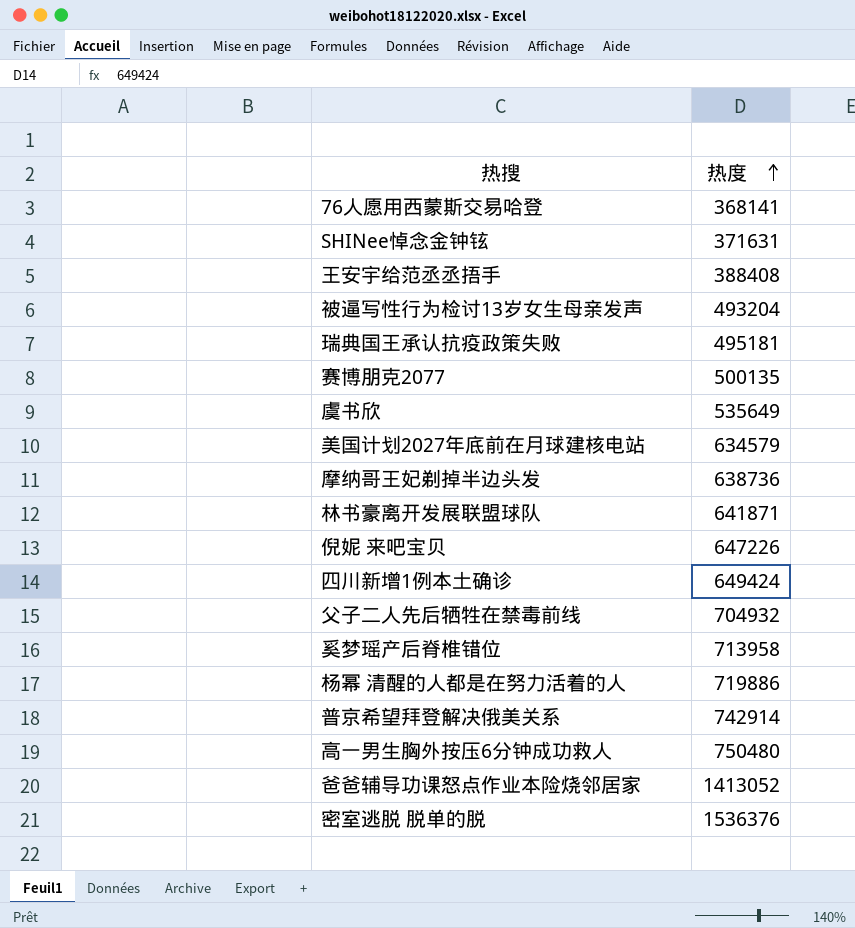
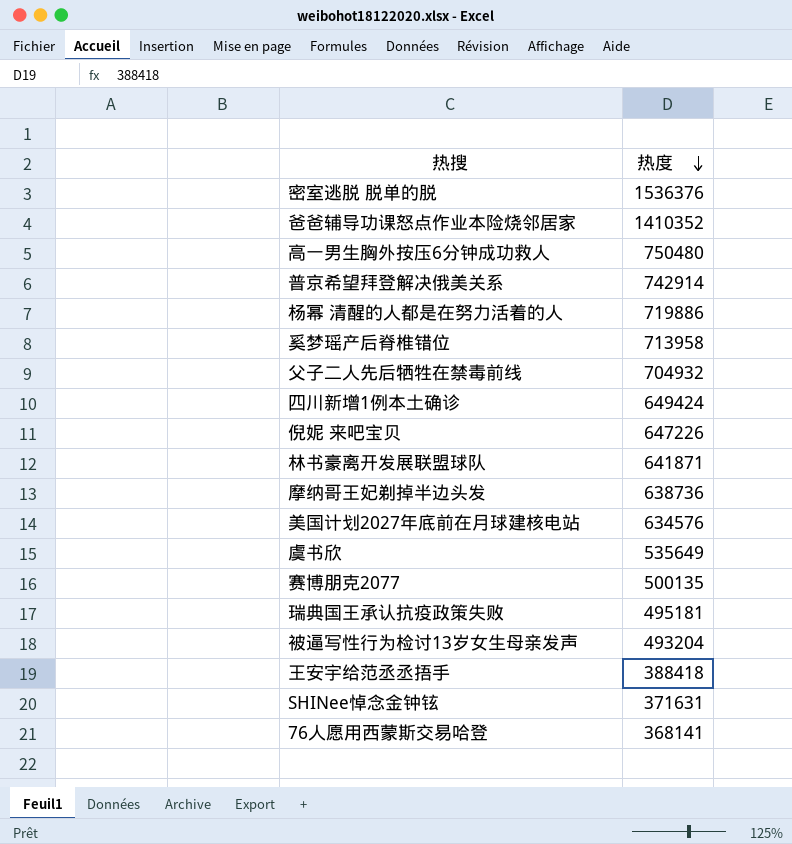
row order: 热度 ascending -> 热度 descending
爸爸辅导功课怒点作业本险烧邻居家 | 热度: 1413052 -> 1410352
美国计划2027年底前在月球建核电站 | 热度: 634579 -> 634576
王安宇给范丞丞捂手 | 热度: 388408 -> 388418

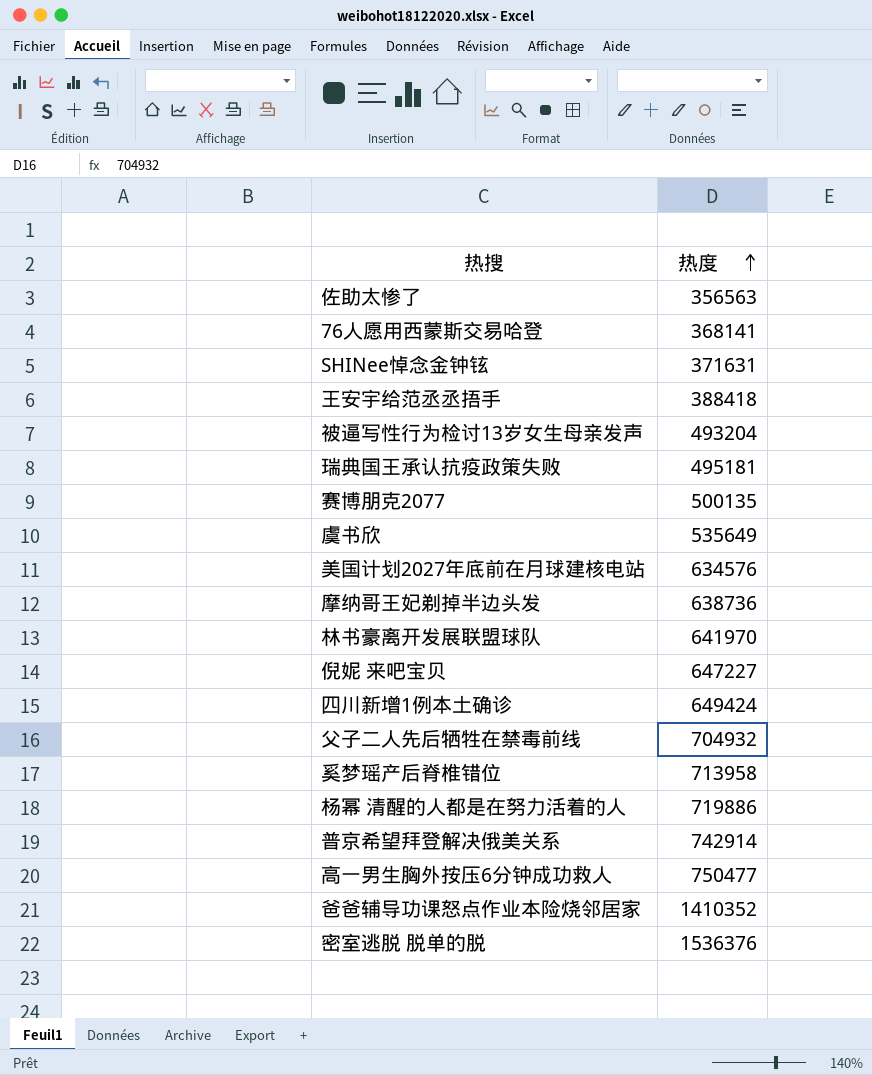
row order: 热度 descending -> 热度 ascending
row 佐助太惨了: none -> 356563
林书豪离开发展联盟球队 | 热度: 641871 -> 641970
倪妮 来吧宝贝 | 热度: 647226 -> 647227
高一男生胸外按压6分钟成功救人 | 热度: 750480 -> 750477

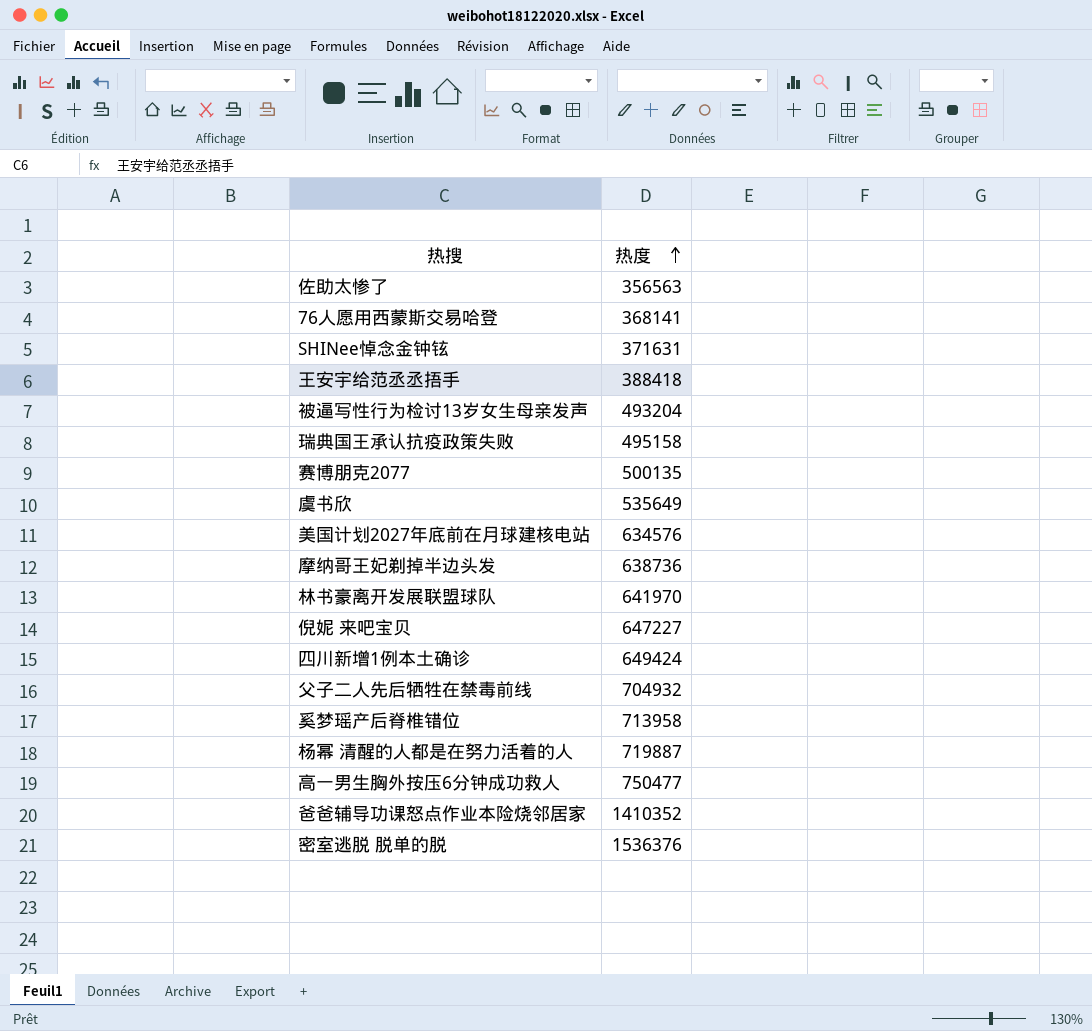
row 普京希望拜登解决俄美关系: 742914 -> none
瑞典国王承认抗疫政策失败 | 热度: 495181 -> 495158
杨幂 清醒的人都是在努力活着的人 | 热度: 719886 -> 719887

